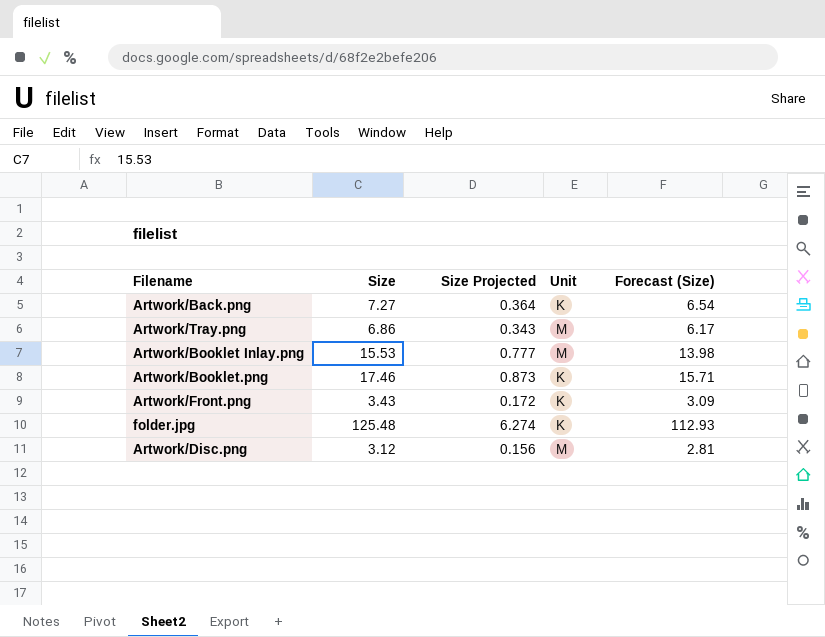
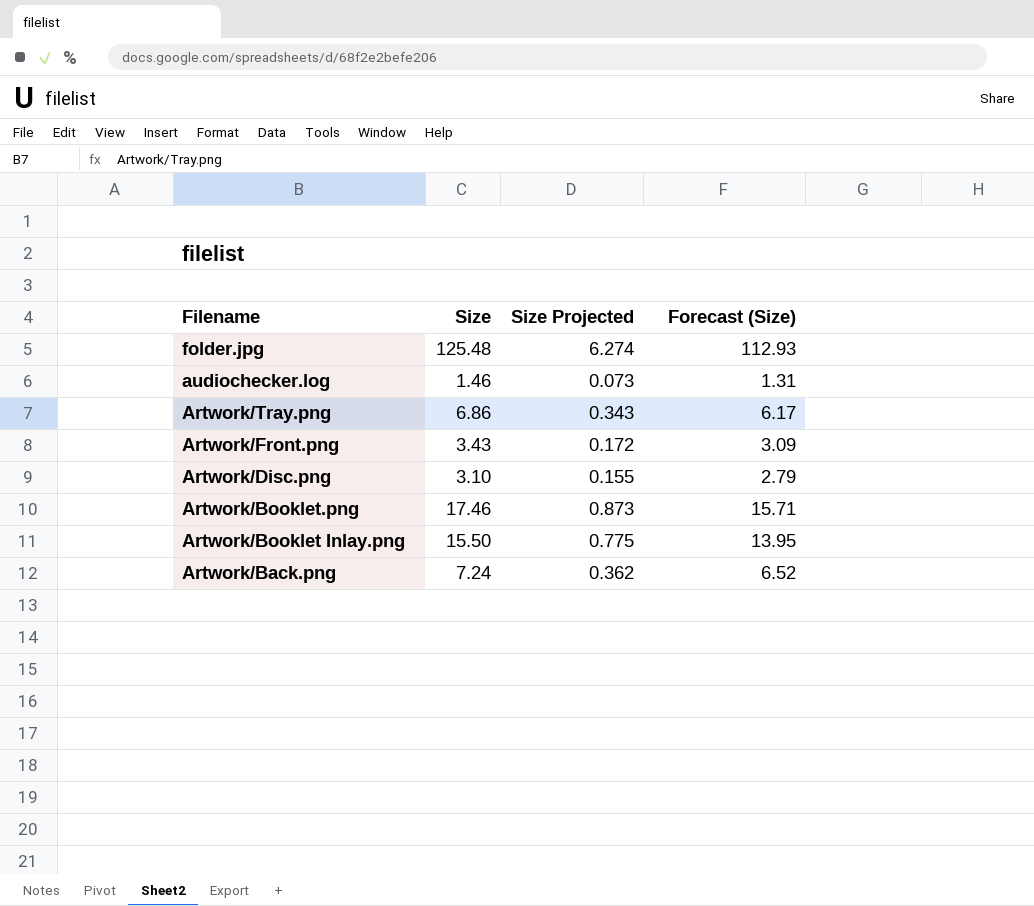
row order: none -> Filename descending
column Unit | position: 4 -> none
row audiochecker.log: none -> 1.46 | 0.073 | 1.31
Artwork/Disc.png | Size: 3.12 -> 3.10
Artwork/Disc.png | Size Projected: 0.156 -> 0.155
Artwork/Disc.png | Forecast (Size): 2.81 -> 2.79
Artwork/Booklet Inlay.png | Size: 15.53 -> 15.50
Artwork/Booklet Inlay.png | Size Projected: 0.777 -> 0.775
Artwork/Booklet Inlay.png | Forecast (Size): 13.98 -> 13.95
Artwork/Back.png | Size: 7.27 -> 7.24
Artwork/Back.png | Size Projected: 0.364 -> 0.362
Artwork/Back.png | Forecast (Size): 6.54 -> 6.52

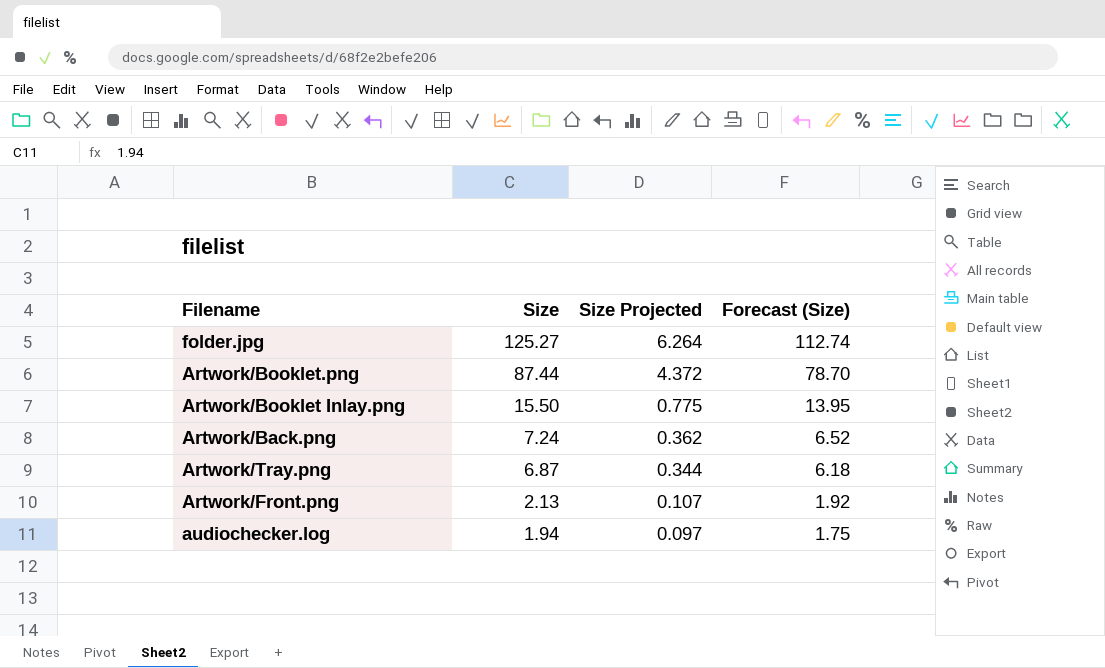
row order: Filename descending -> Size descending
row Artwork/Disc.png: 3.10 | 0.155 | 2.79 -> none
folder.jpg | Size: 125.48 -> 125.27
folder.jpg | Size Projected: 6.274 -> 6.264
folder.jpg | Forecast (Size): 112.93 -> 112.74
Artwork/Booklet.png | Size: 17.46 -> 87.44
Artwork/Booklet.png | Size Projected: 0.873 -> 4.372
Artwork/Booklet.png | Forecast (Size): 15.71 -> 78.70
Artwork/Tray.png | Size: 6.86 -> 6.87
Artwork/Tray.png | Size Projected: 0.343 -> 0.344
Artwork/Tray.png | Forecast (Size): 6.17 -> 6.18
Artwork/Front.png | Size: 3.43 -> 2.13
Artwork/Front.png | Size Projected: 0.172 -> 0.107
Artwork/Front.png | Forecast (Size): 3.09 -> 1.92
audiochecker.log | Size: 1.46 -> 1.94
audiochecker.log | Size Projected: 0.073 -> 0.097
audiochecker.log | Forecast (Size): 1.31 -> 1.75

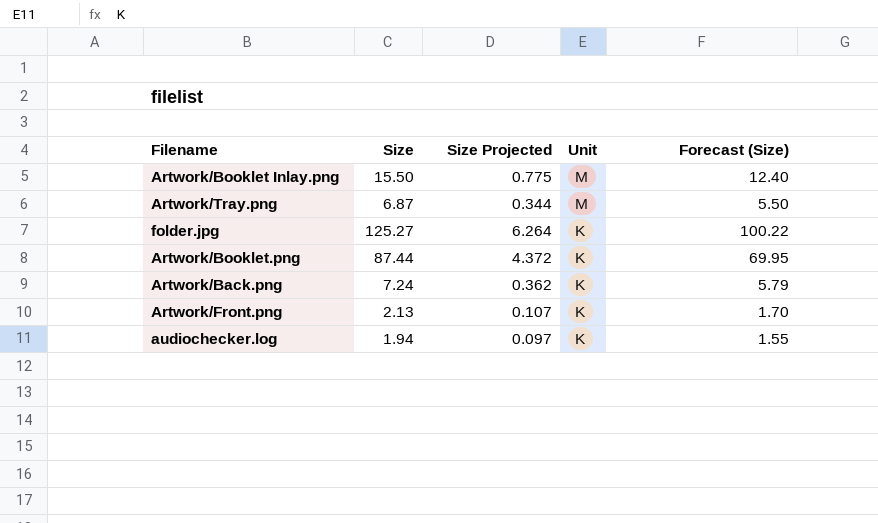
row order: Size descending -> Unit descending
column Unit | position: none -> 4
column Forecast (Size) | formula: [Size] * 0.9 -> [Size] * 0.8

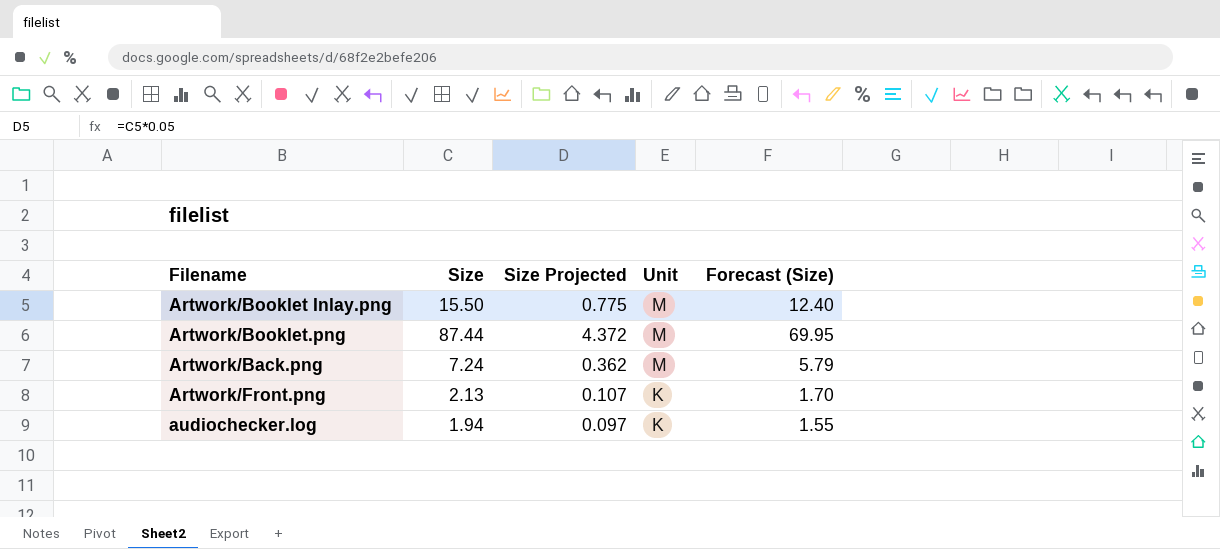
row Artwork/Tray.png: 6.87 | 0.344 | M | 5.50 -> none
row folder.jpg: 125.27 | 6.264 | K | 100.22 -> none
Artwork/Booklet.png | Unit: K -> M
Artwork/Back.png | Unit: K -> M

